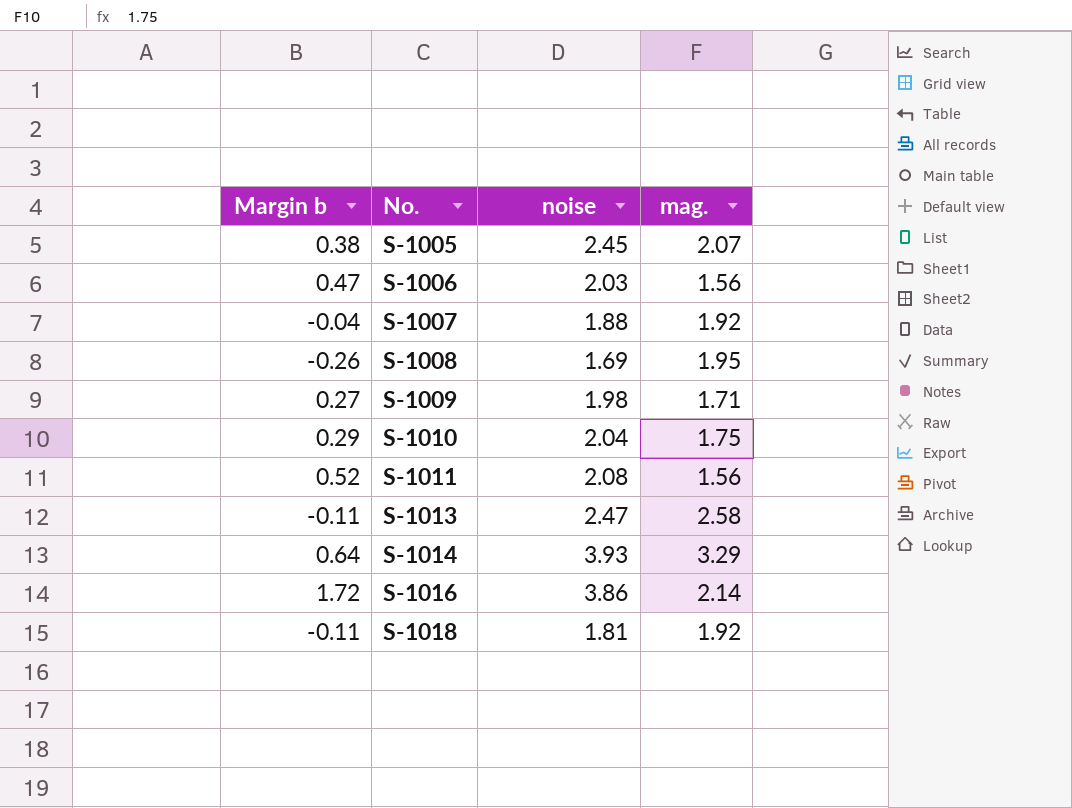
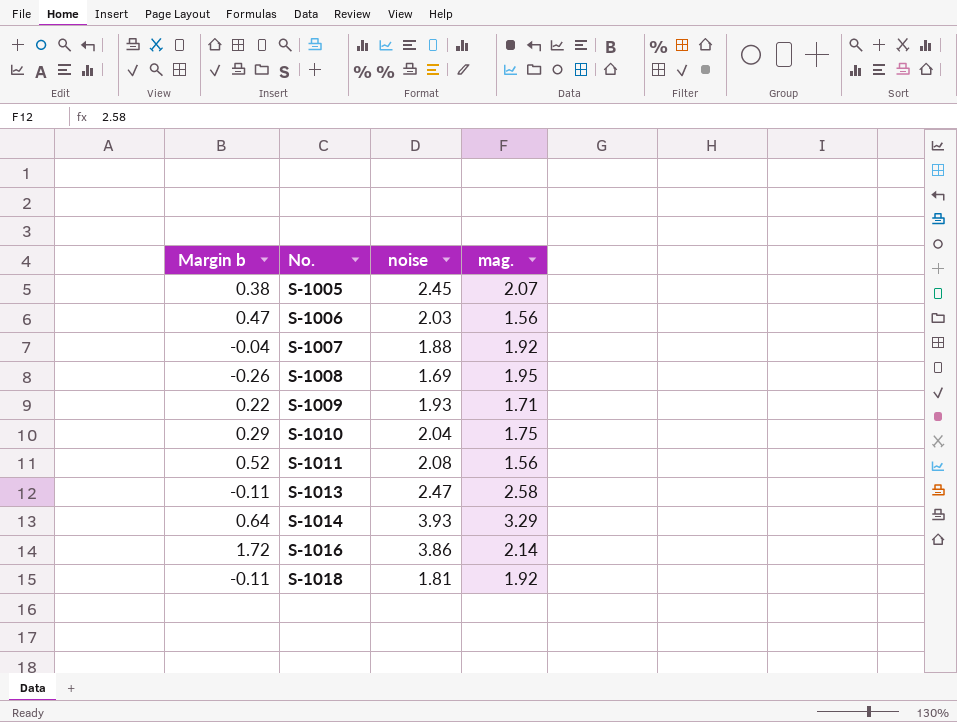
S-1009 | Margin b: 0.27 -> 0.22
S-1009 | noise: 1.98 -> 1.93

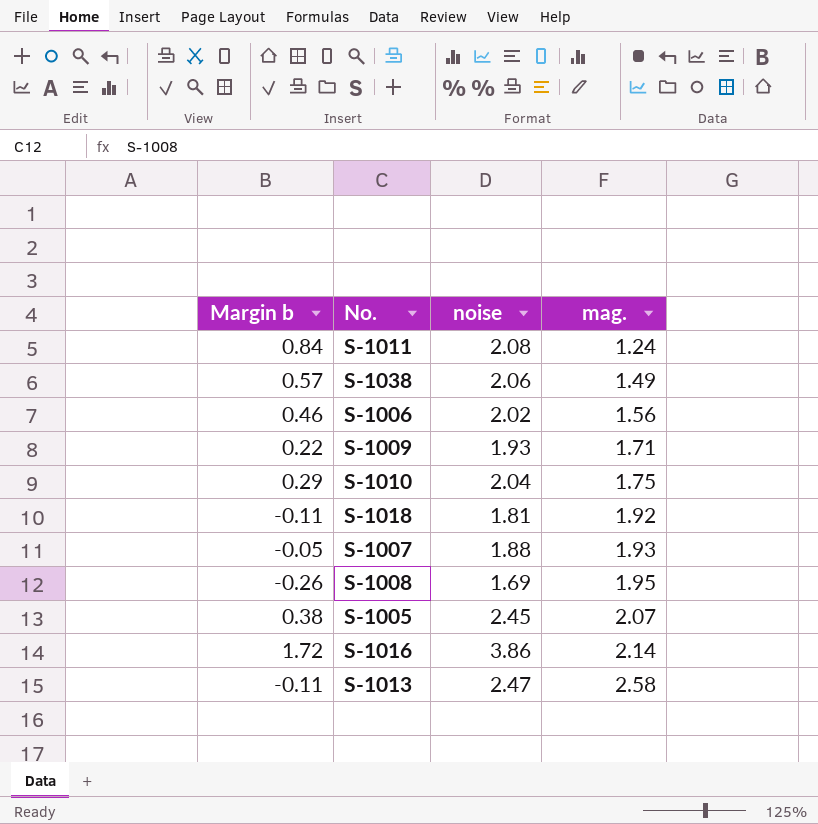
row order: No. ascending -> mag. ascending
row S-1014: 0.64 | 3.93 | 3.29 -> none
S-1011 | Margin b: 0.52 -> 0.84
S-1011 | mag.: 1.56 -> 1.24
row S-1038: none -> 0.57 | 2.06 | 1.49
S-1006 | Margin b: 0.47 -> 0.46
S-1006 | noise: 2.03 -> 2.02
S-1007 | Margin b: -0.04 -> -0.05
S-1007 | mag.: 1.92 -> 1.93

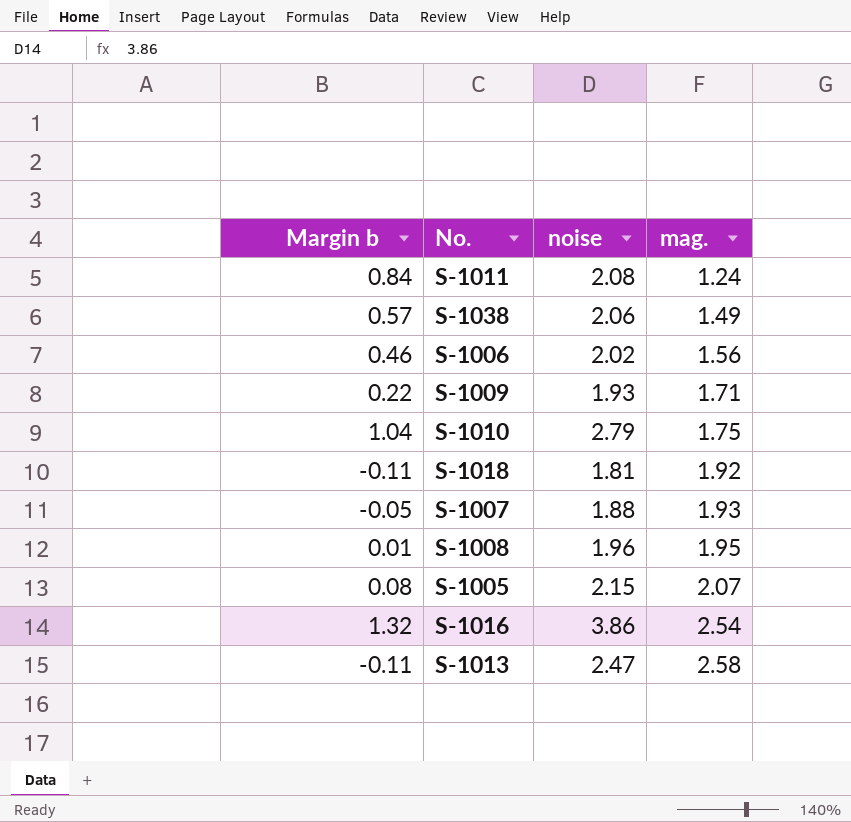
S-1010 | Margin b: 0.29 -> 1.04
S-1010 | noise: 2.04 -> 2.79
S-1008 | Margin b: -0.26 -> 0.01
S-1008 | noise: 1.69 -> 1.96
S-1005 | Margin b: 0.38 -> 0.08
S-1005 | noise: 2.45 -> 2.15
S-1016 | Margin b: 1.72 -> 1.32
S-1016 | mag.: 2.14 -> 2.54

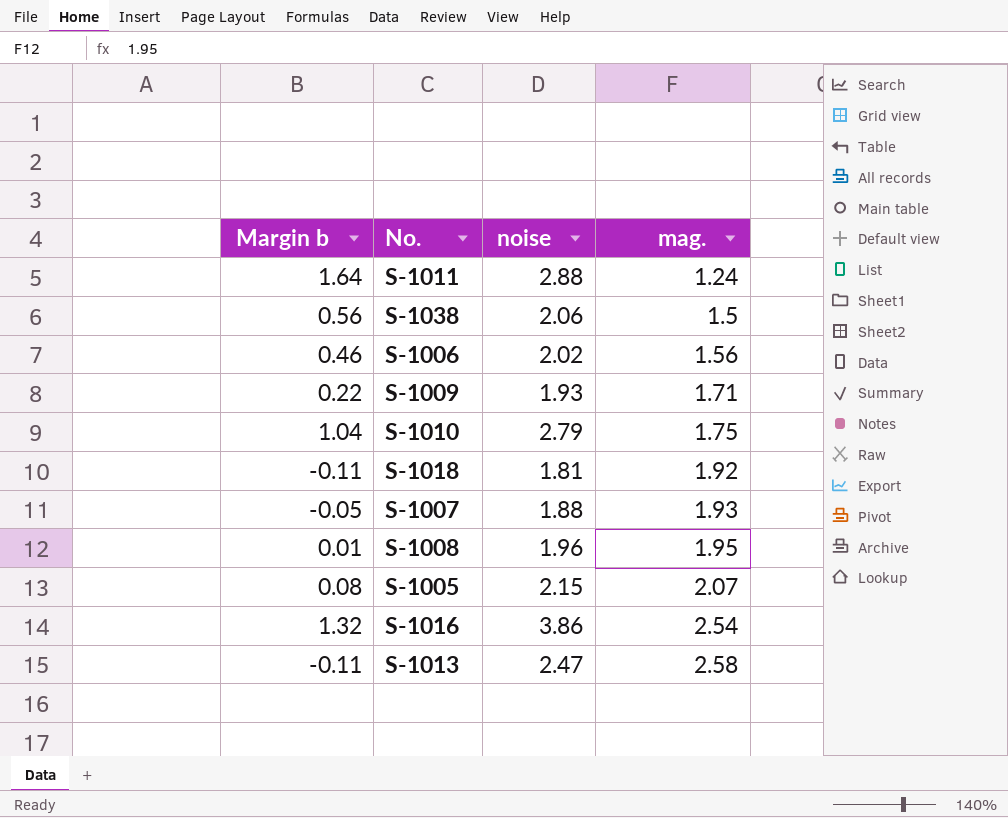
S-1011 | Margin b: 0.84 -> 1.64
S-1011 | noise: 2.08 -> 2.88
S-1038 | Margin b: 0.57 -> 0.56
S-1038 | mag.: 1.49 -> 1.5

